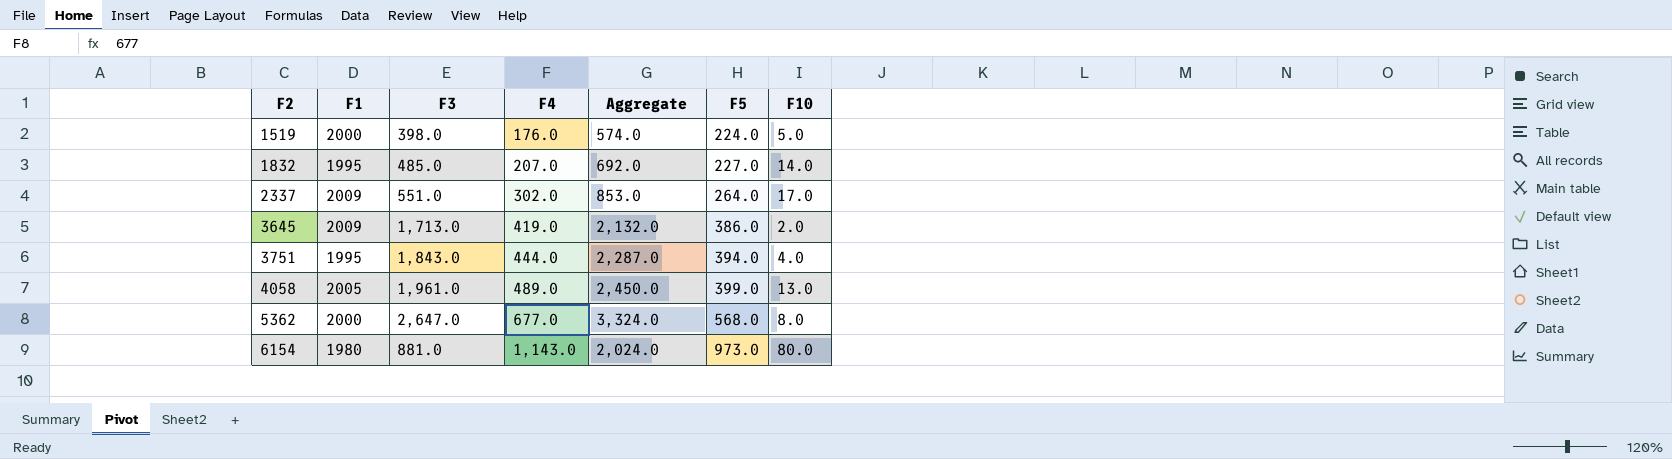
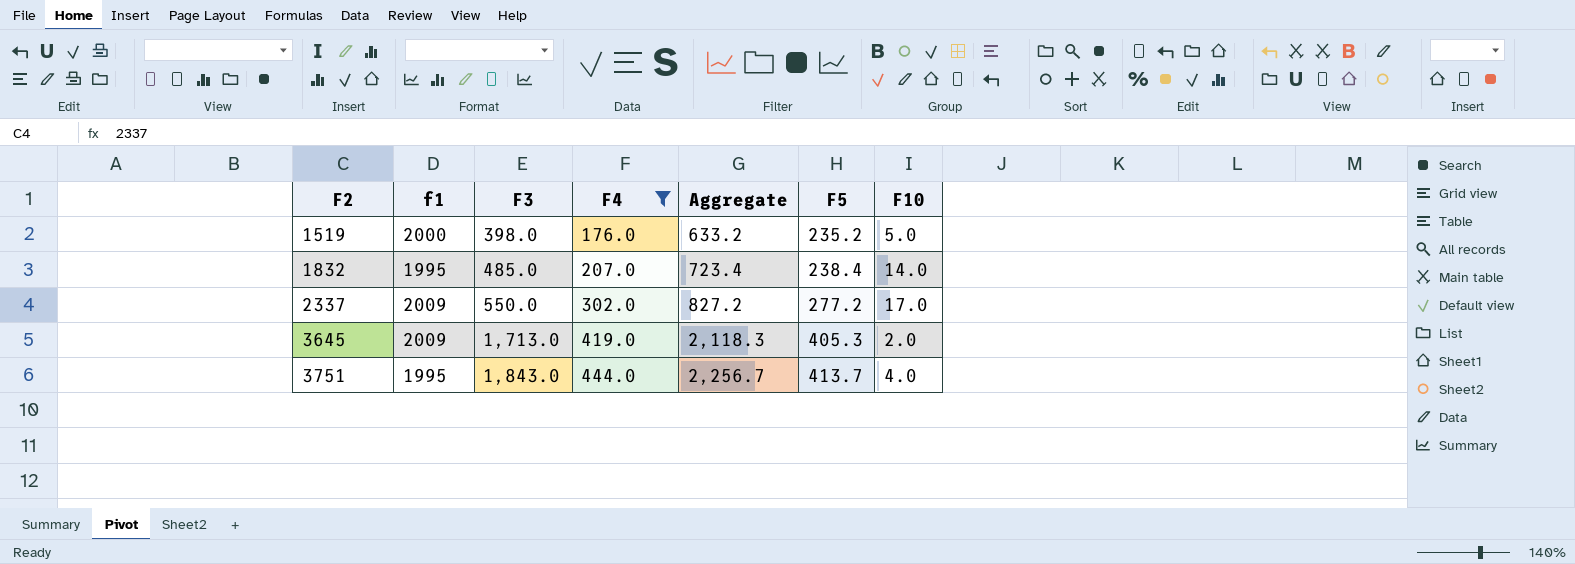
filter: none -> F4 <= 444.0
column name: F1 -> f1
column Aggregate | formula: [F3] + [F4] -> [F3] + [F5]
1519 | F5: 224.0 -> 235.2
1832 | F5: 227.0 -> 238.4
2337 | F3: 551.0 -> 550.0
2337 | F5: 264.0 -> 277.2
3645 | F5: 386.0 -> 405.3
3751 | F5: 394.0 -> 413.7

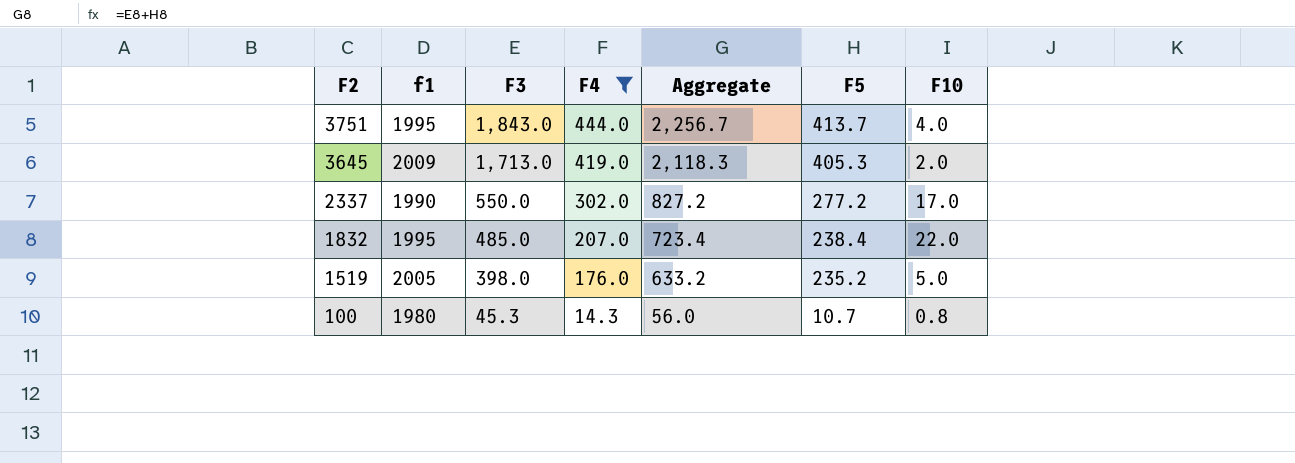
row order: F2 ascending -> F2 descending
2337 | f1: 2009 -> 1990
1832 | F10: 14.0 -> 22.0
1519 | f1: 2000 -> 2005
row 100: none -> 1980 | 45.3 | 14.3 | 56.0 | 10.7 | 0.8

